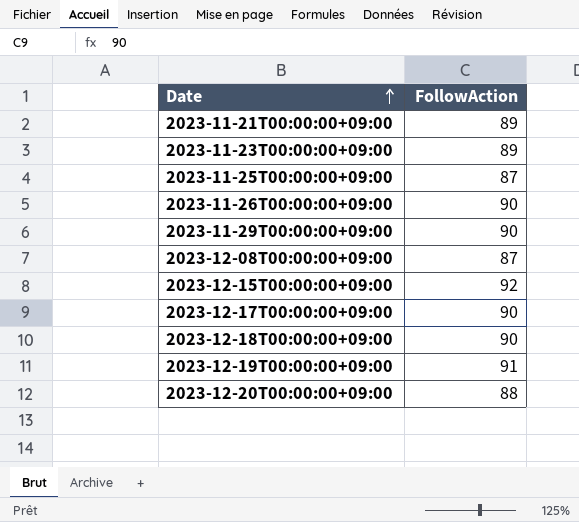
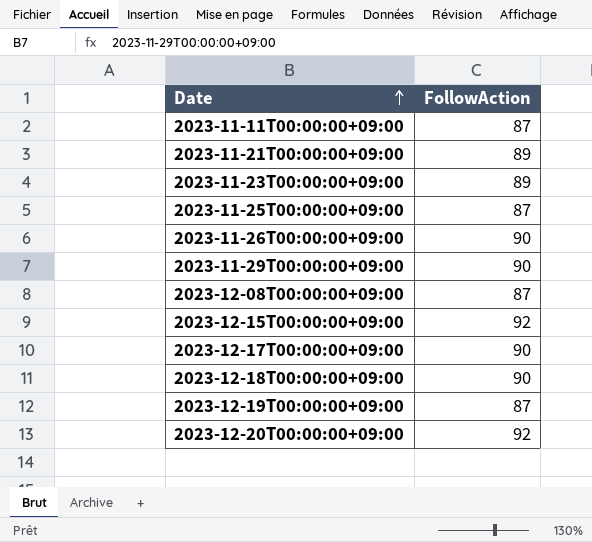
row 2023-11-11T00:00:00+09:00: none -> 87
2023-12-19T00:00:00+09:00 | FollowAction: 91 -> 87
2023-12-20T00:00:00+09:00 | FollowAction: 88 -> 92

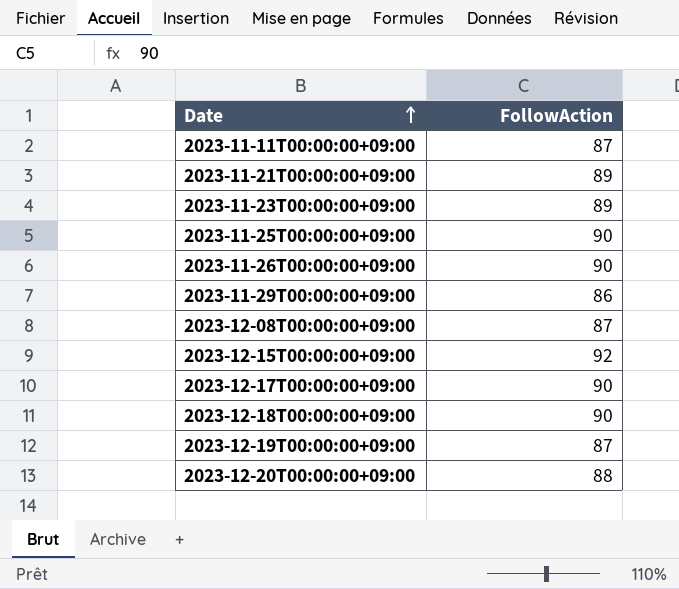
2023-11-25T00:00:00+09:00 | FollowAction: 87 -> 90
2023-11-29T00:00:00+09:00 | FollowAction: 90 -> 86
2023-12-20T00:00:00+09:00 | FollowAction: 92 -> 88

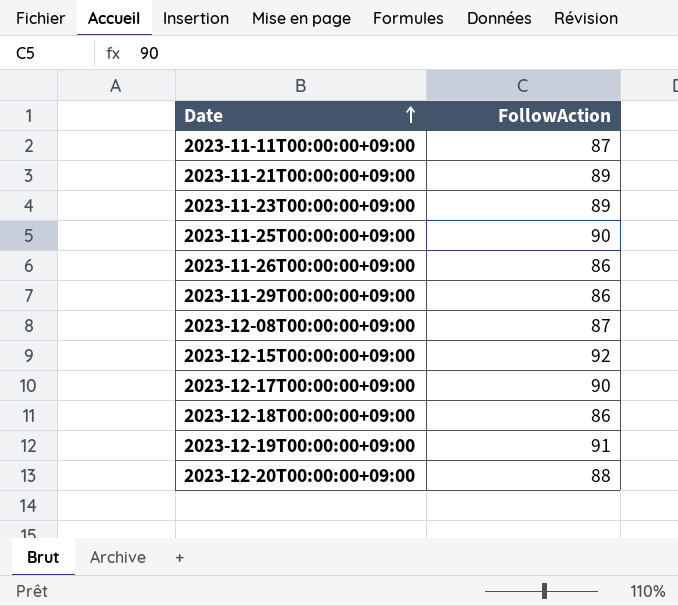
2023-11-26T00:00:00+09:00 | FollowAction: 90 -> 86
2023-12-18T00:00:00+09:00 | FollowAction: 90 -> 86
2023-12-19T00:00:00+09:00 | FollowAction: 87 -> 91

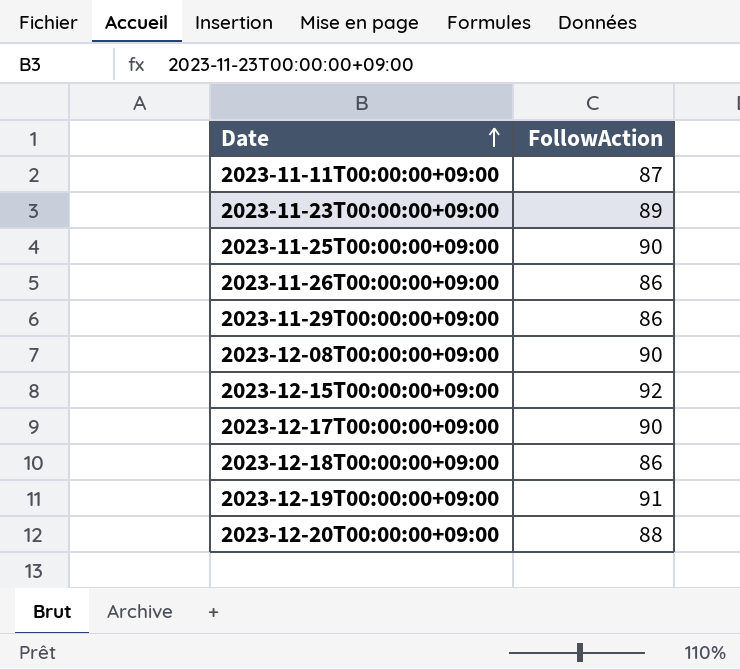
row 2023-11-21T00:00:00+09:00: 89 -> none
2023-12-08T00:00:00+09:00 | FollowAction: 87 -> 90

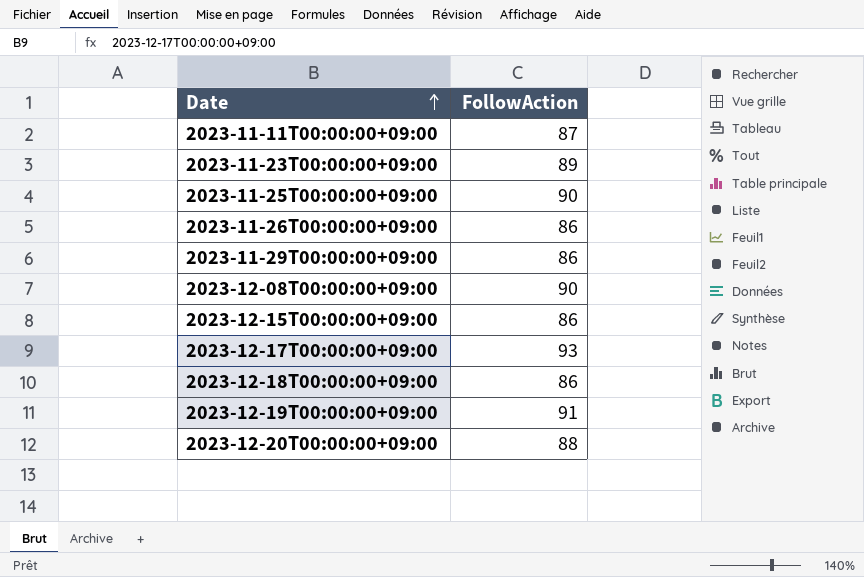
2023-12-15T00:00:00+09:00 | FollowAction: 92 -> 86
2023-12-17T00:00:00+09:00 | FollowAction: 90 -> 93

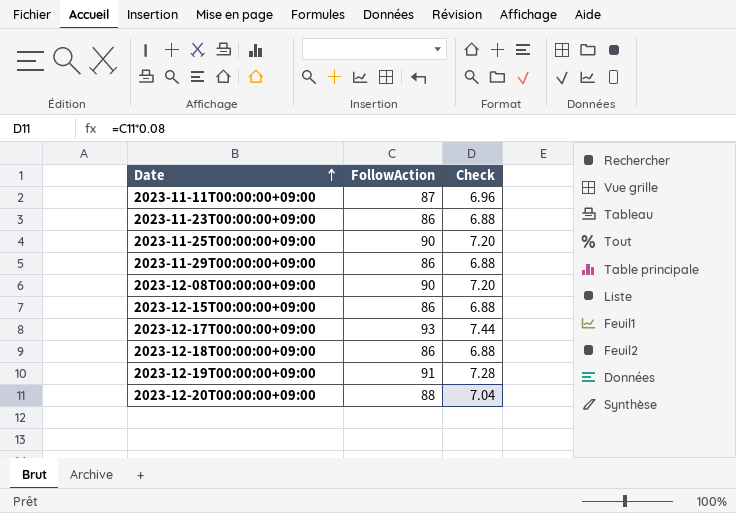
column Check | formula: none -> [FollowAction] * 0.08
row 2023-11-26T00:00:00+09:00: 86 -> none
2023-11-23T00:00:00+09:00 | FollowAction: 89 -> 86

